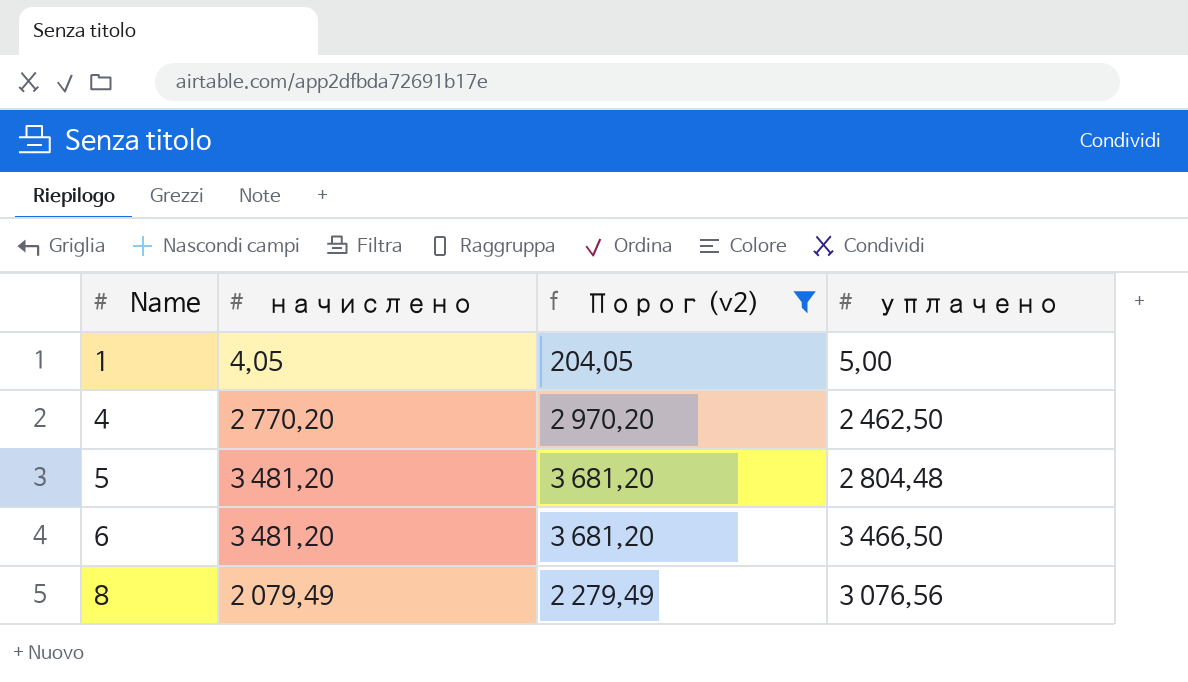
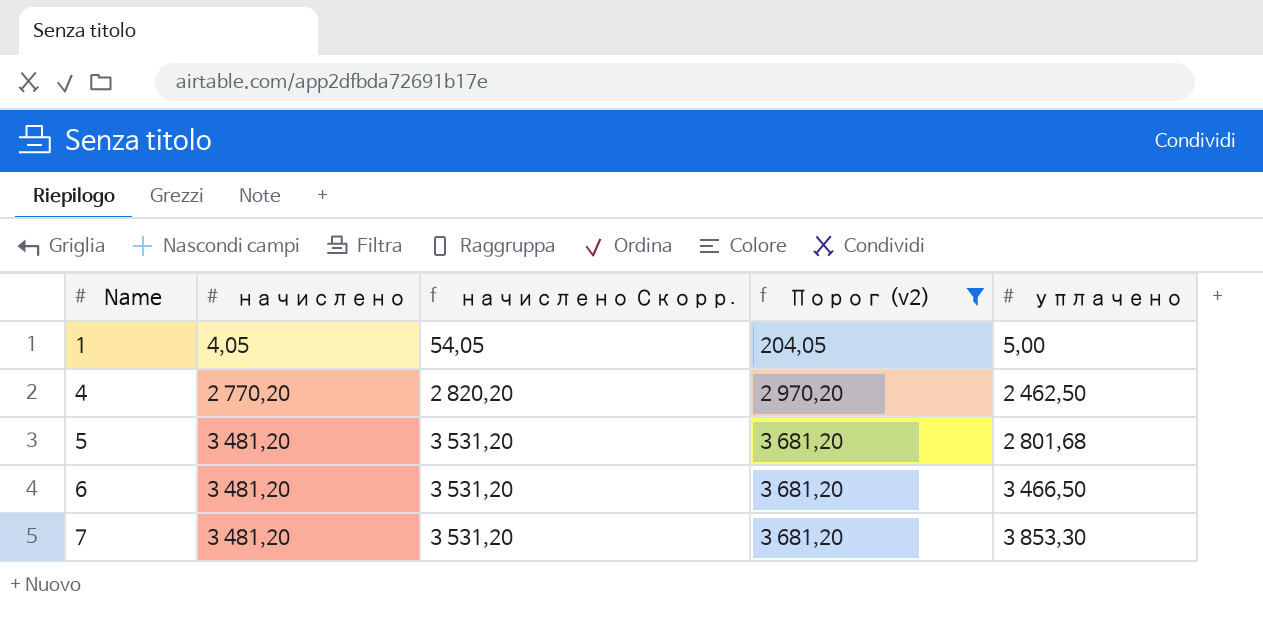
column начислено Скорр. | formula: none -> [начислено] + 50
row 8: 2 079,49 | 2 279,49 | 3 076,56 -> none
5 | уплачено: 2 804,48 -> 2 801,68
row 7: none -> 3 481,20 | 3 531,20 | 3 681,20 | 3 853,30

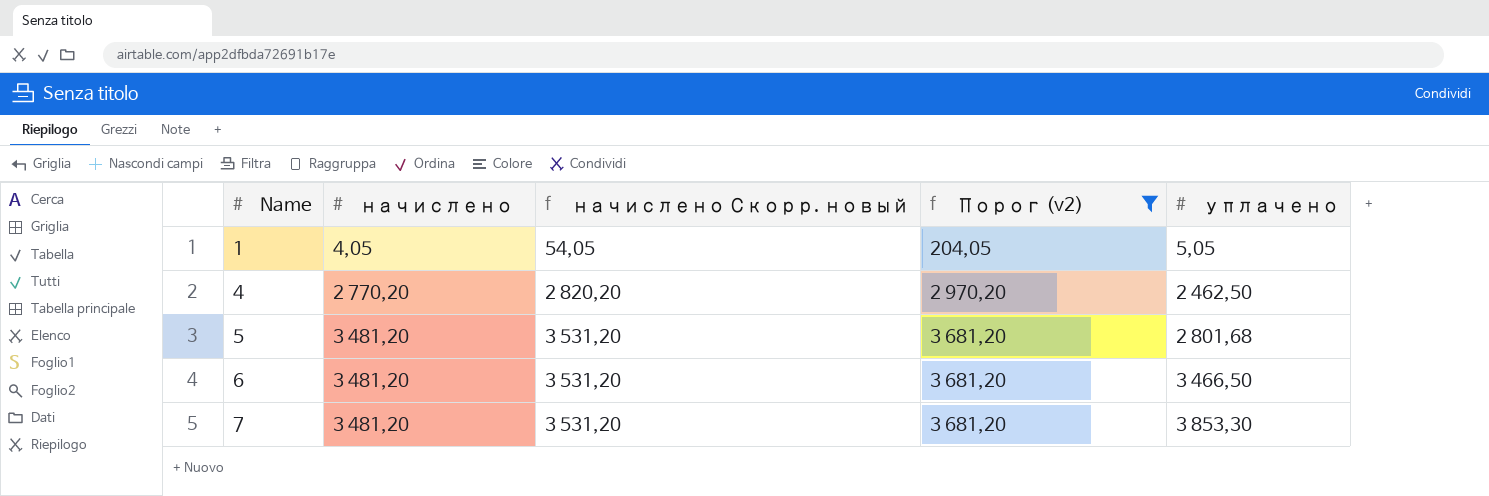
column name: начислено Скорр. -> начислено Скорр. новый
1 | уплачено: 5,00 -> 5,05

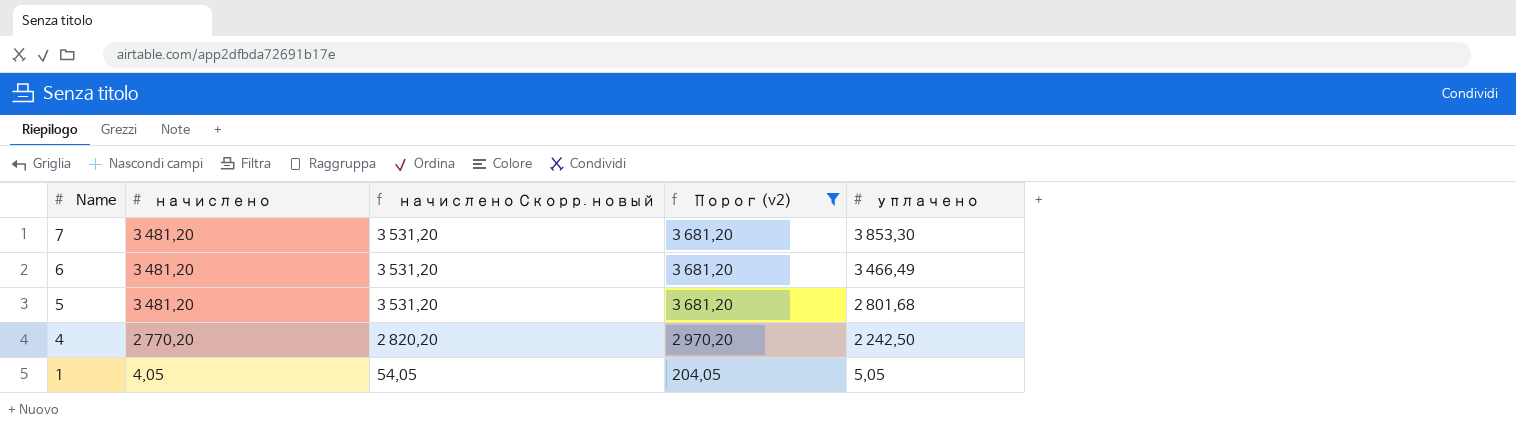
row order: Name ascending -> Name descending
6 | уплачено: 3 466,50 -> 3 466,49
4 | уплачено: 2 462,50 -> 2 242,50

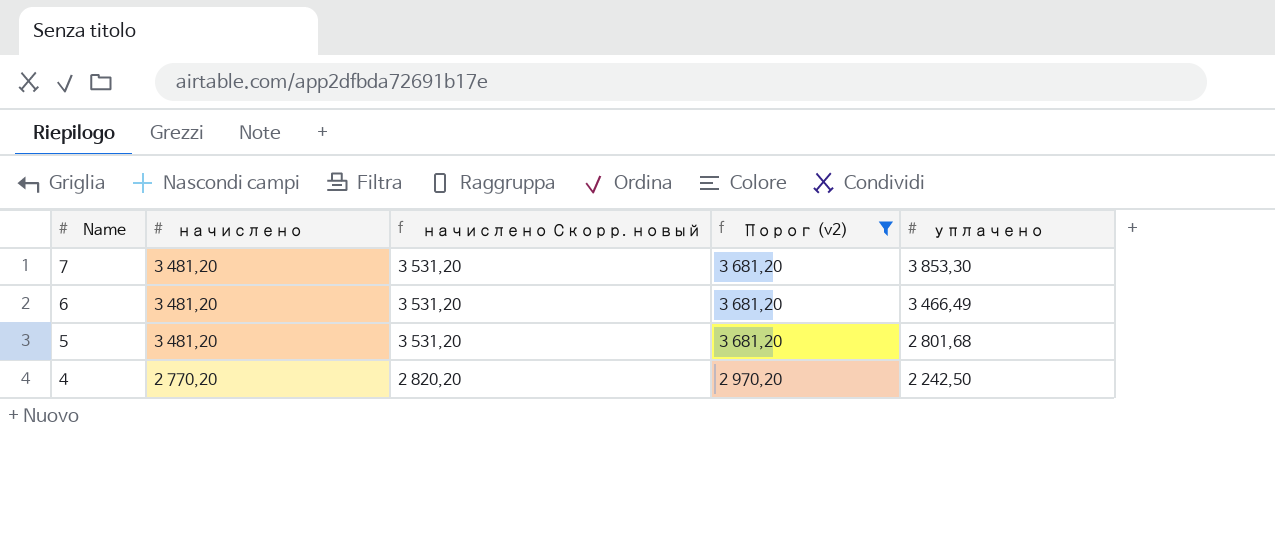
row 1: 4,05 | 54,05 | 204,05 | 5,05 -> none

